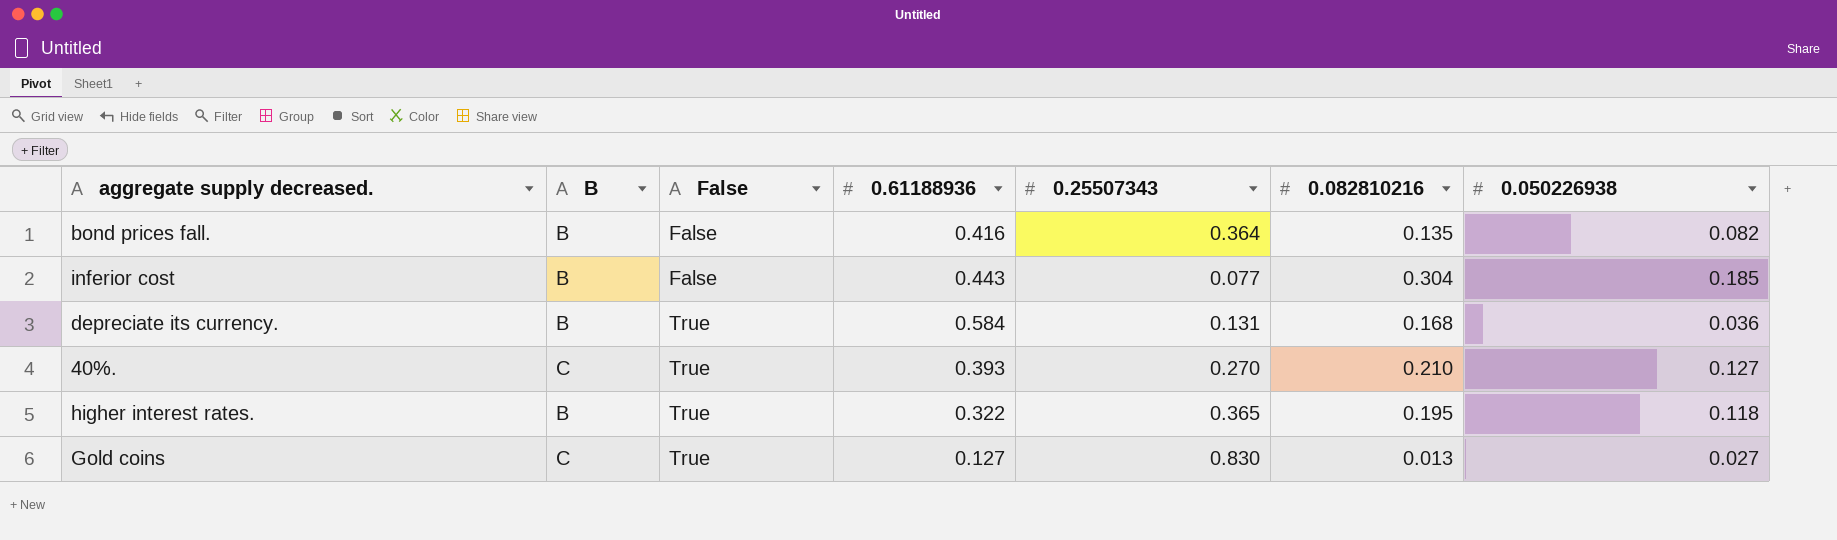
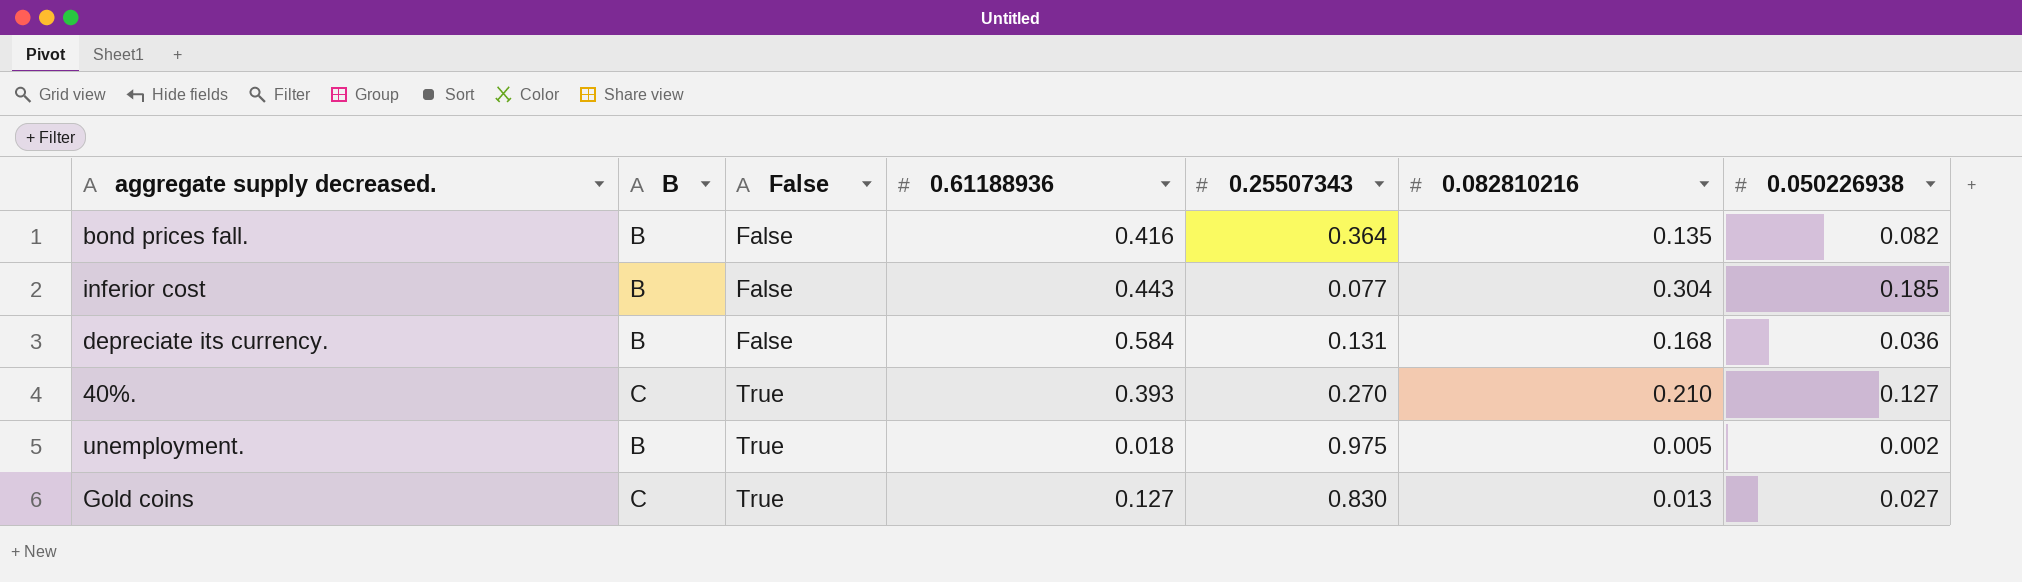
row higher interest rates.: B | True | 0.322 | 0.365 | 0.195 | 0.118 -> none
depreciate its currency. | False: True -> False
row unemployment.: none -> B | True | 0.018 | 0.975 | 0.005 | 0.002

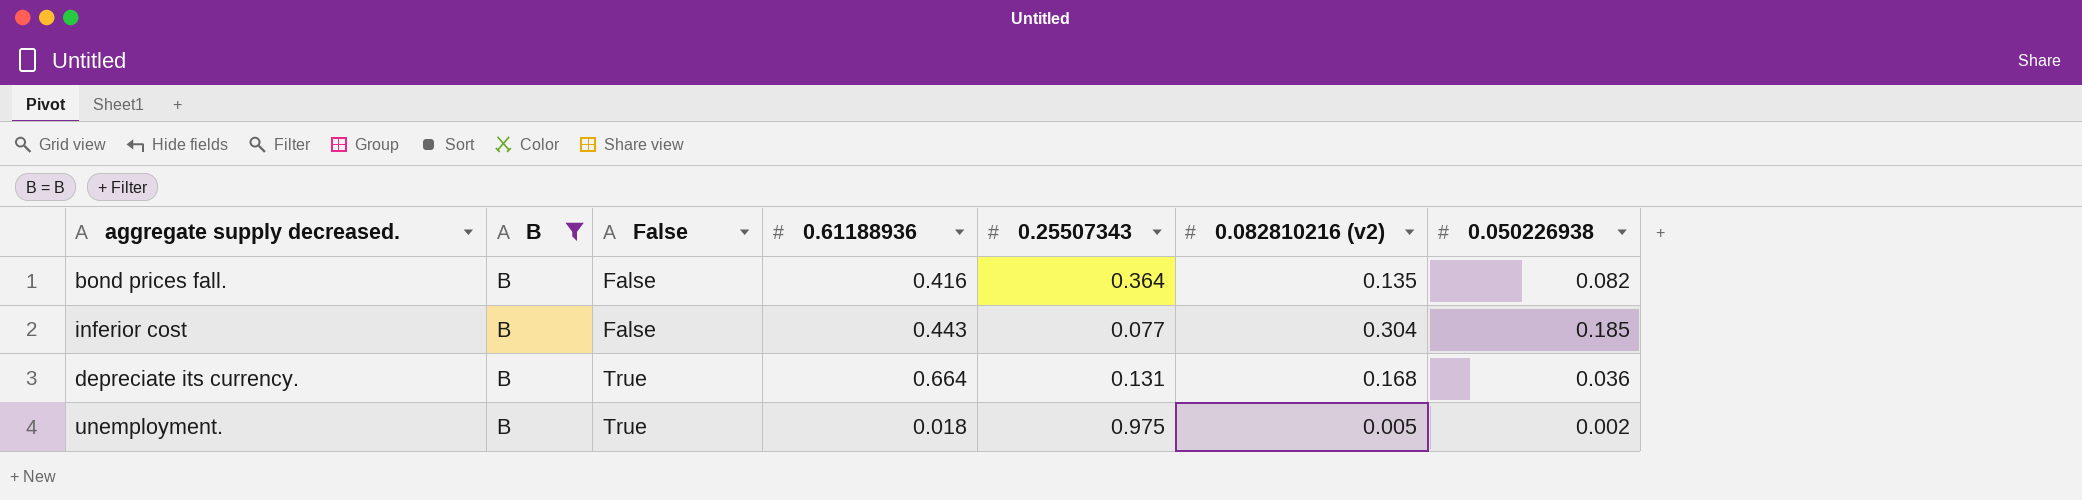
filter: none -> B = B
column name: 0.082810216 -> 0.082810216 (v2)
depreciate its currency. | False: False -> True
depreciate its currency. | 0.61188936: 0.584 -> 0.664

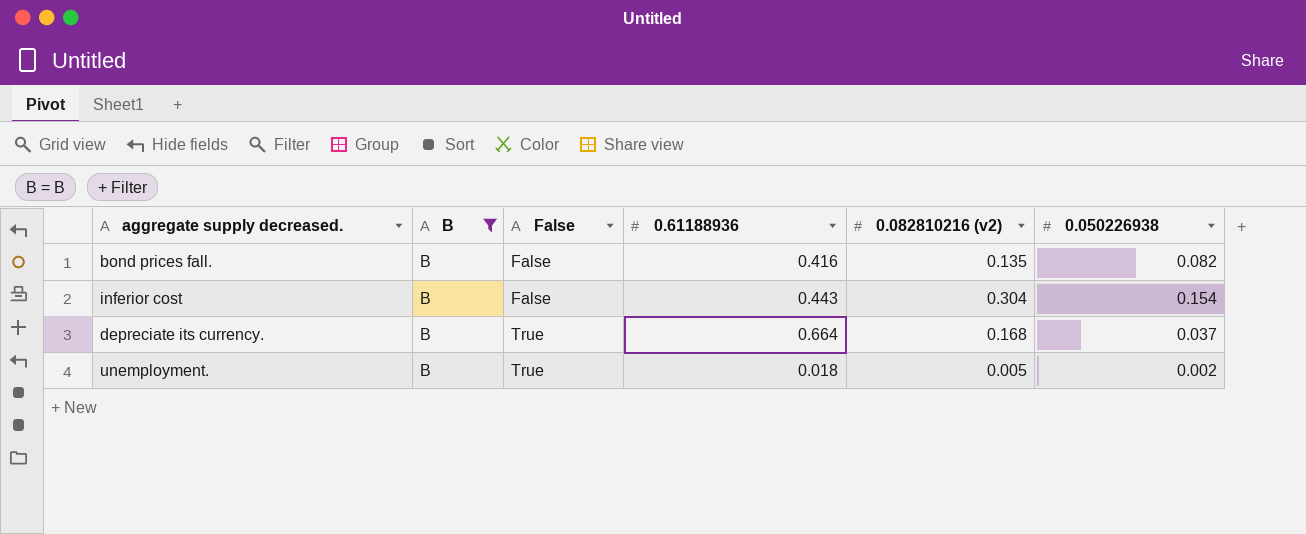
column 0.25507343 | position: 5 -> none
inferior cost | 0.050226938: 0.185 -> 0.154
depreciate its currency. | 0.050226938: 0.036 -> 0.037

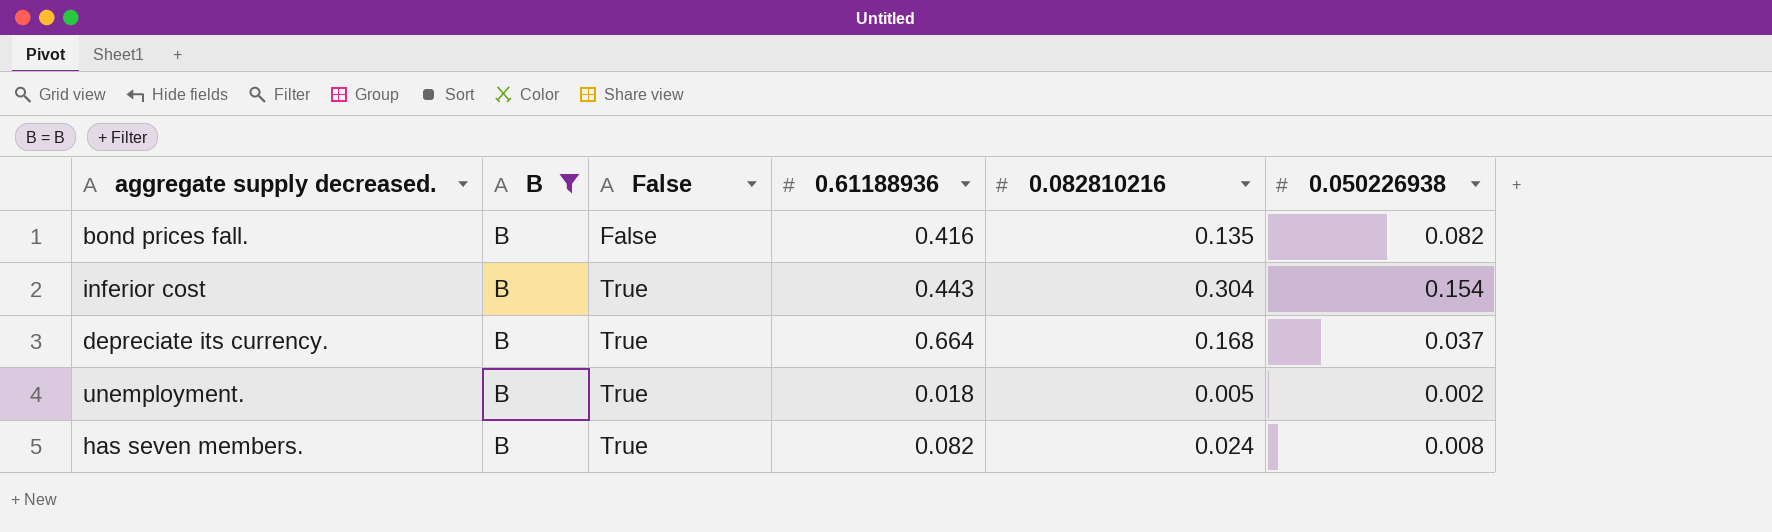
column name: 0.082810216 (v2) -> 0.082810216
inferior cost | False: False -> True
row has seven members.: none -> B | True | 0.082 | 0.024 | 0.008

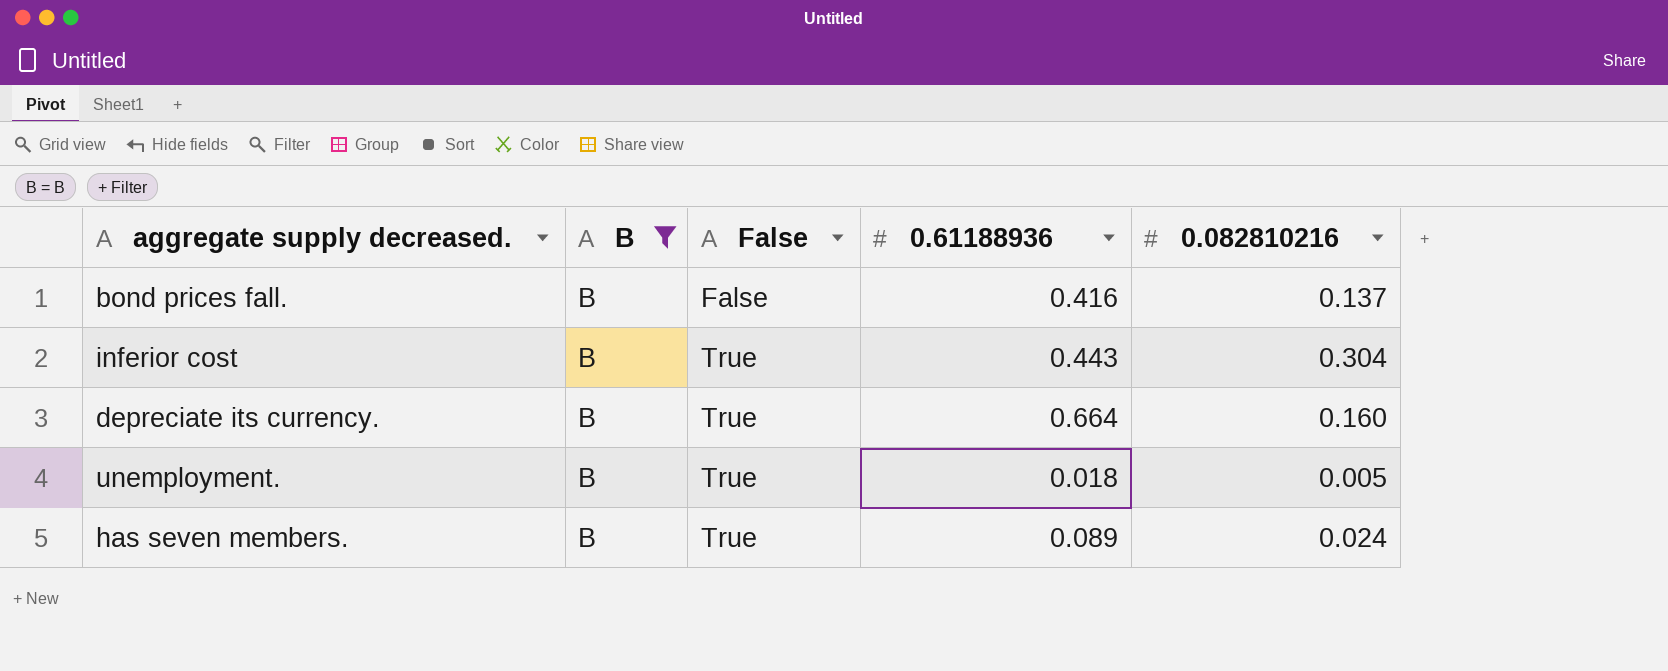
column 0.050226938 | position: 6 -> none
bond prices fall. | 0.082810216: 0.135 -> 0.137
depreciate its currency. | 0.082810216: 0.168 -> 0.160
has seven members. | 0.61188936: 0.082 -> 0.089

